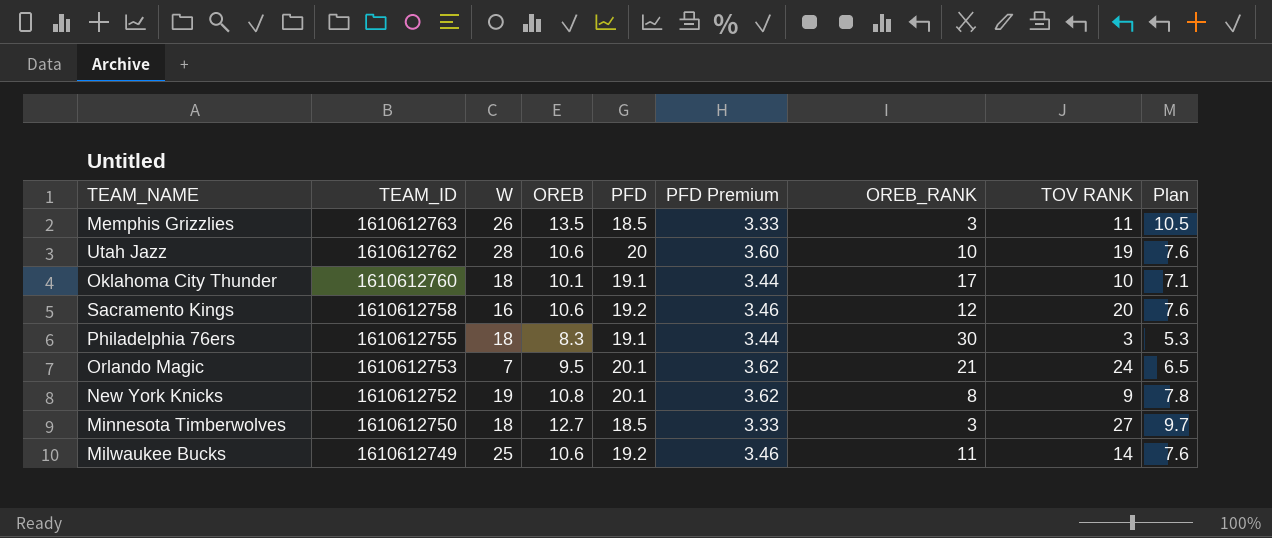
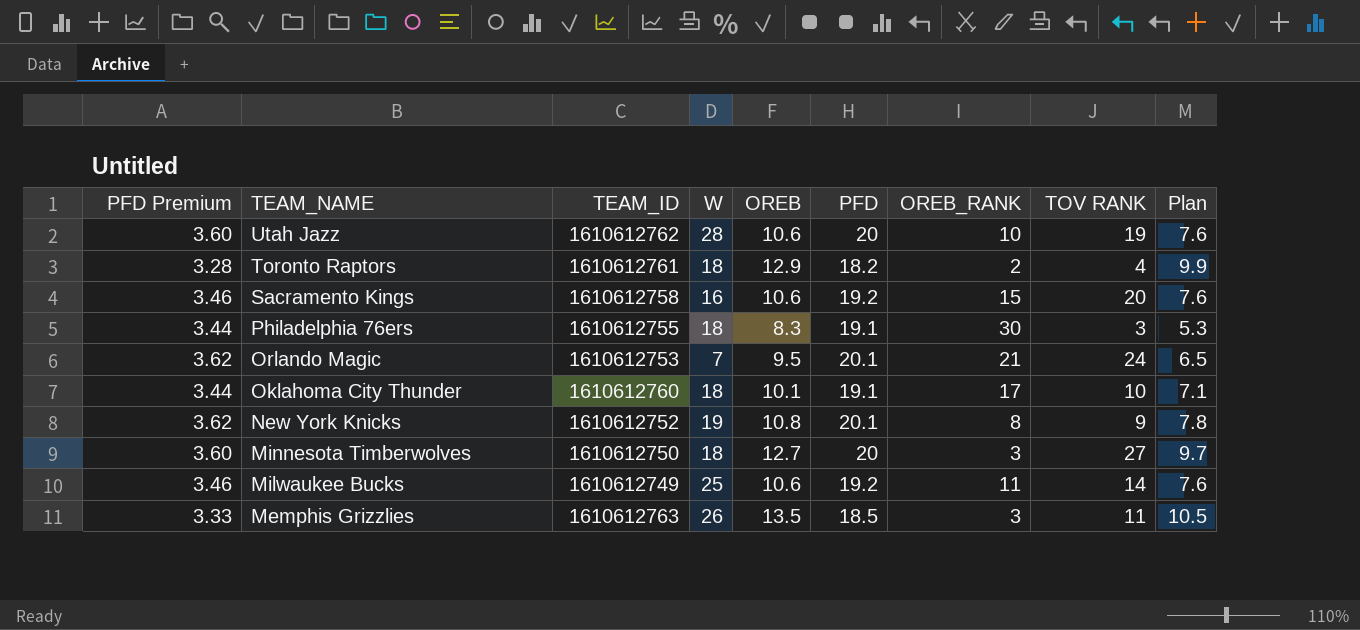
row order: TEAM_ID descending -> TEAM_NAME descending
column PFD Premium | position: 6 -> 1
row Toronto Raptors: none -> 3.28 | 1610612761 | 18 | 12.9 | 18.2 | 2 | 4 | 9.9
Sacramento Kings | OREB_RANK: 12 -> 15
Minnesota Timberwolves | PFD Premium: 3.33 -> 3.60
Minnesota Timberwolves | PFD: 18.5 -> 20

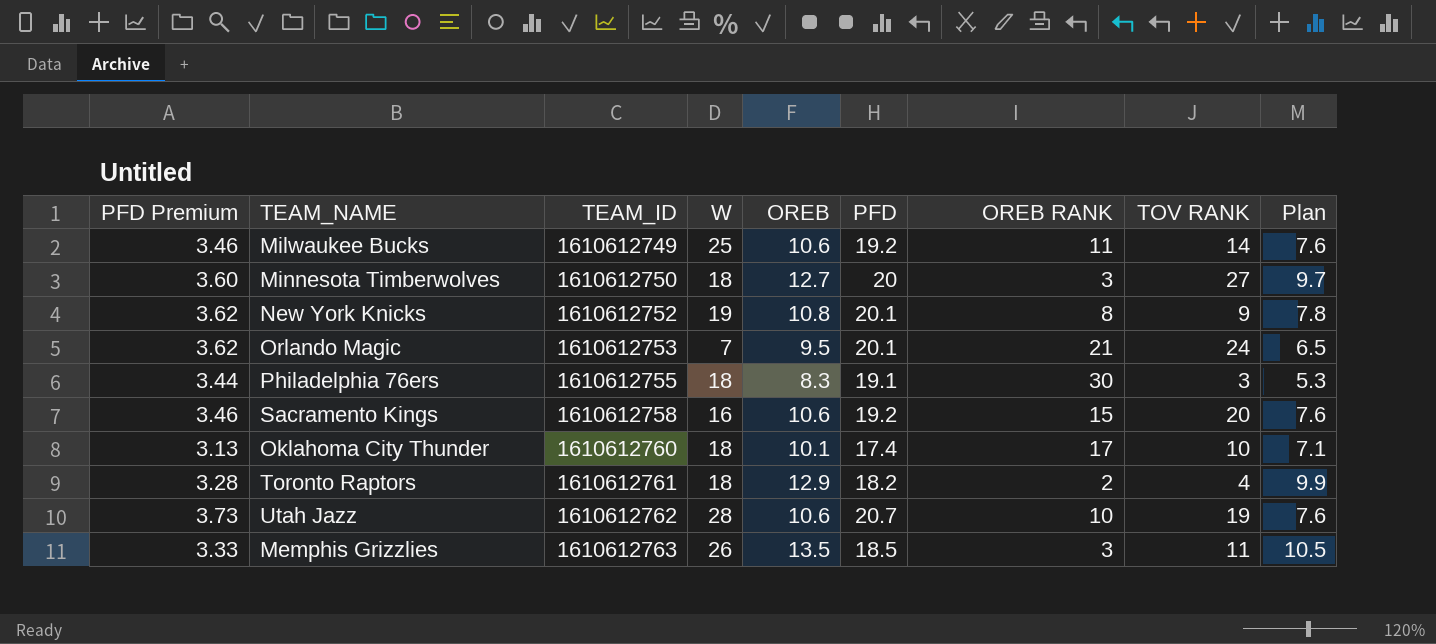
row order: TEAM_NAME descending -> TEAM_ID ascending
column name: OREB_RANK -> OREB RANK
Oklahoma City Thunder | PFD Premium: 3.44 -> 3.13
Oklahoma City Thunder | PFD: 19.1 -> 17.4
Utah Jazz | PFD Premium: 3.60 -> 3.73
Utah Jazz | PFD: 20 -> 20.7

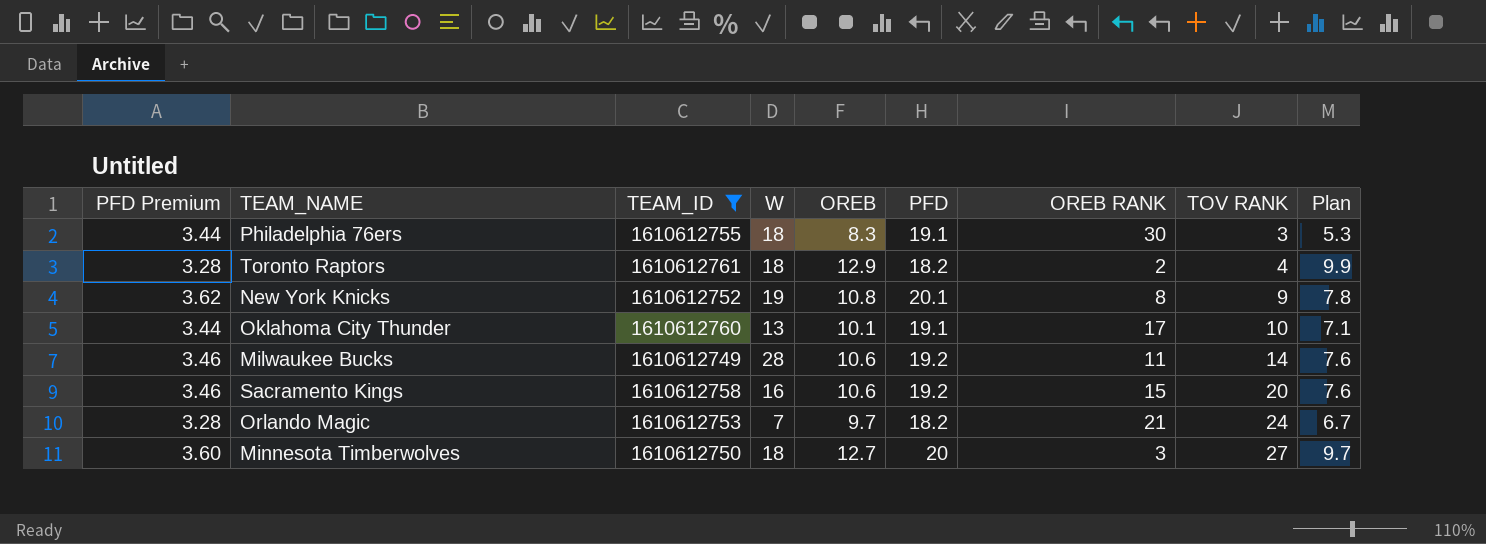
filter: none -> TEAM_ID <= 1610612761
row order: TEAM_ID ascending -> TOV RANK ascending
Oklahoma City Thunder | PFD Premium: 3.13 -> 3.44
Oklahoma City Thunder | W: 18 -> 13
Oklahoma City Thunder | PFD: 17.4 -> 19.1
Milwaukee Bucks | W: 25 -> 28
Orlando Magic | PFD Premium: 3.62 -> 3.28
Orlando Magic | OREB: 9.5 -> 9.7
Orlando Magic | PFD: 20.1 -> 18.2
Orlando Magic | Plan: 6.5 -> 6.7

